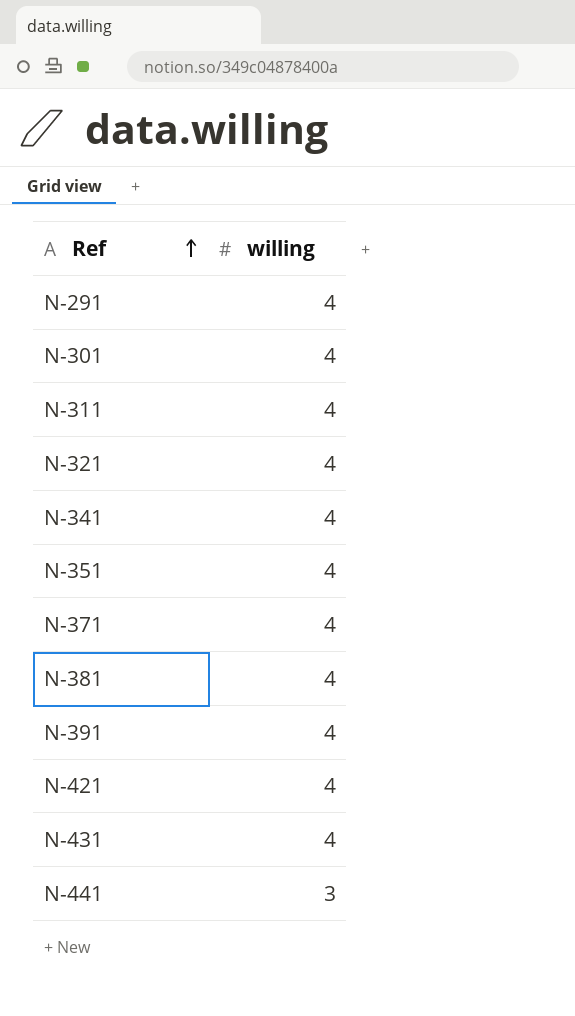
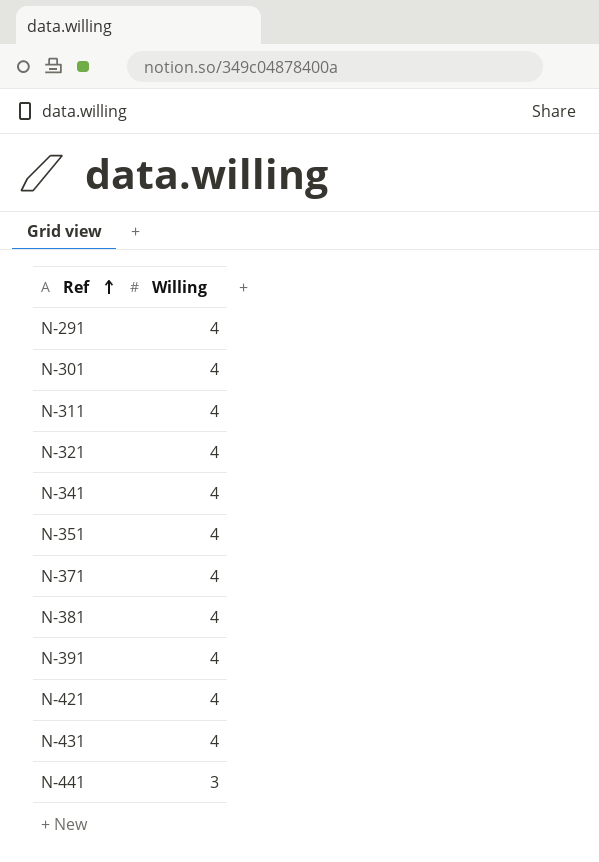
column name: willing -> Willing

